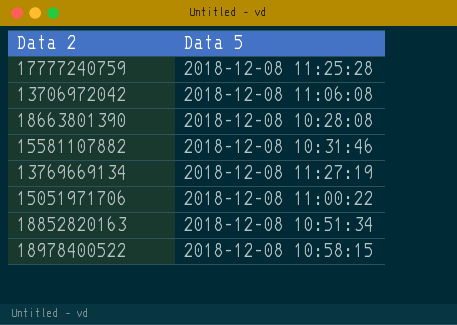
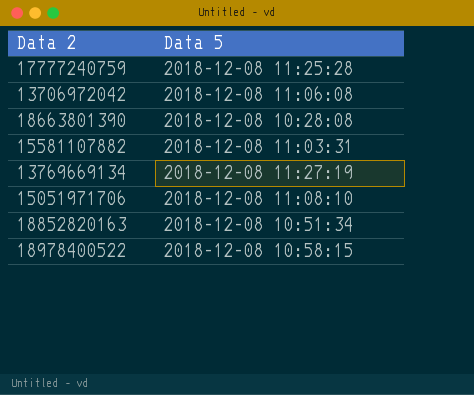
15581107882 | Data 5: 2018-12-08 10:31:46 -> 2018-12-08 11:03:31
15051971706 | Data 5: 2018-12-08 11:00:22 -> 2018-12-08 11:08:10

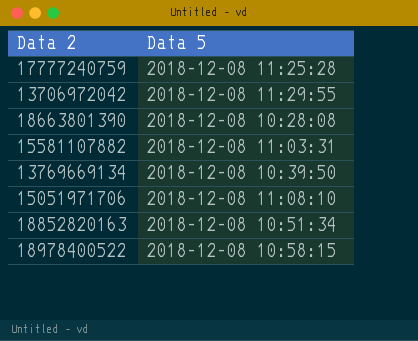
13706972042 | Data 5: 2018-12-08 11:06:08 -> 2018-12-08 11:29:55
13769669134 | Data 5: 2018-12-08 11:27:19 -> 2018-12-08 10:39:50

